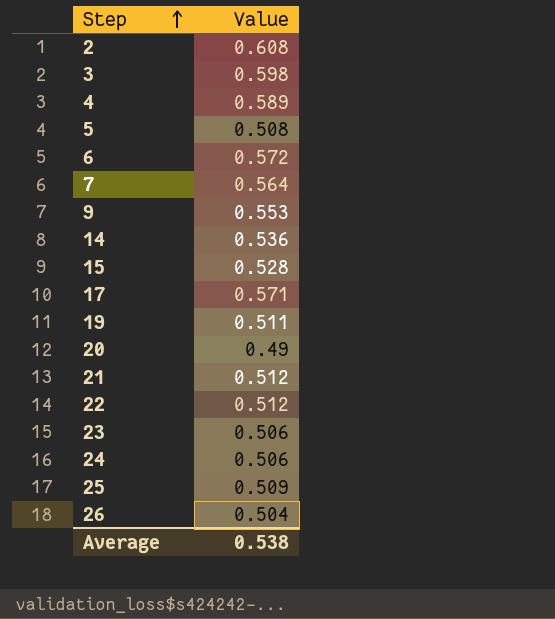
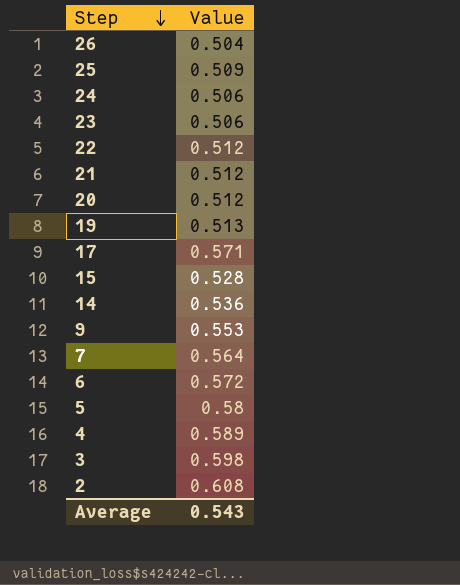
row order: Step ascending -> Step descending
20 | Value: 0.49 -> 0.512
19 | Value: 0.511 -> 0.513
5 | Value: 0.508 -> 0.58
Average | Value: 0.538 -> 0.543

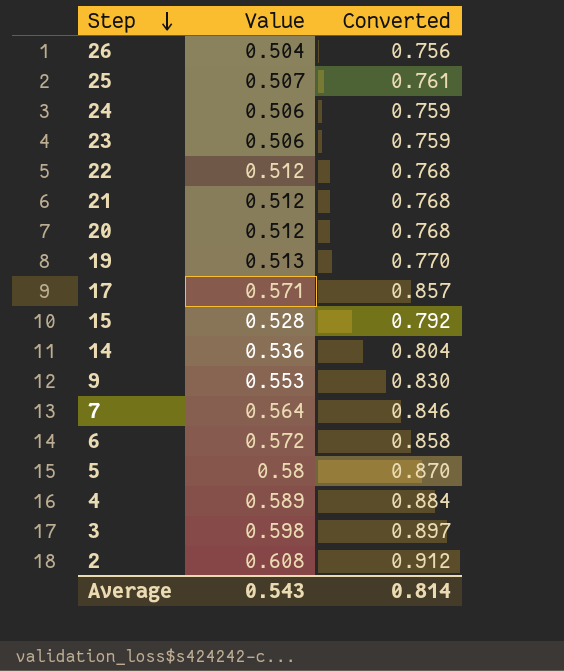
column Converted | formula: none -> [Value] * 1.5
25 | Value: 0.509 -> 0.507

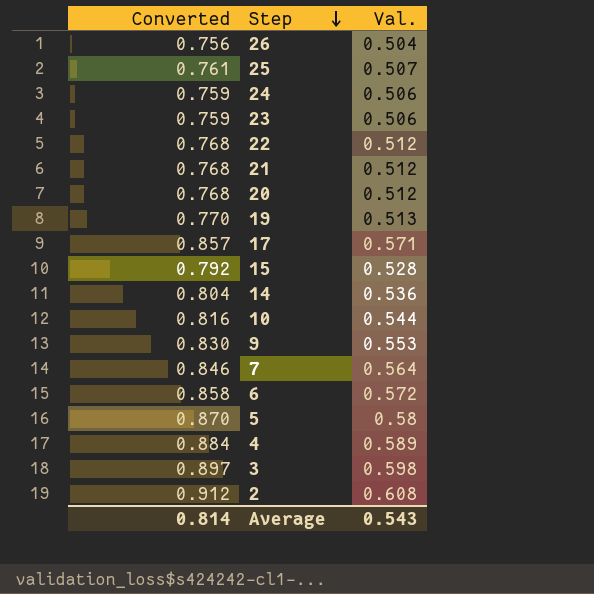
column Converted | position: 3 -> 1
column name: Value -> Val.
row 10: none -> 0.816 | 0.544

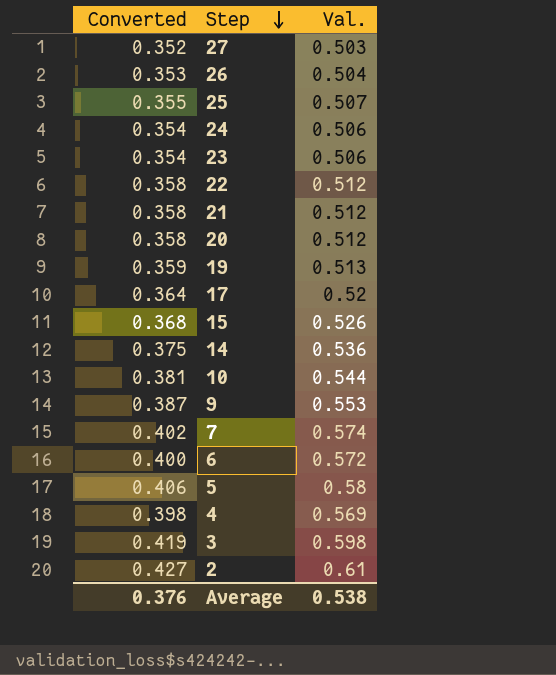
column Converted | formula: [Val.] * 1.5 -> [Val.] * 0.7
row 27: none -> 0.352 | 0.503
17 | Val.: 0.571 -> 0.52
15 | Val.: 0.528 -> 0.526
7 | Val.: 0.564 -> 0.574
4 | Val.: 0.589 -> 0.569
2 | Val.: 0.608 -> 0.61
Average | Converted: 0.814 -> 0.376
Average | Val.: 0.543 -> 0.538

